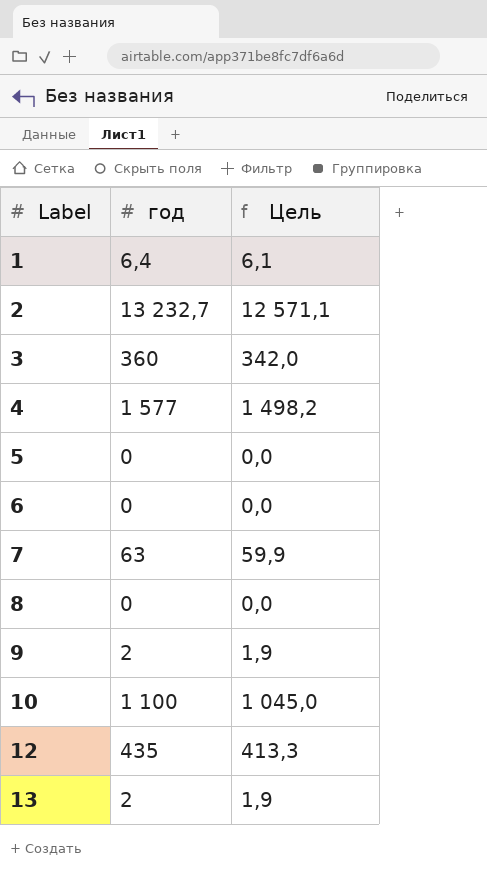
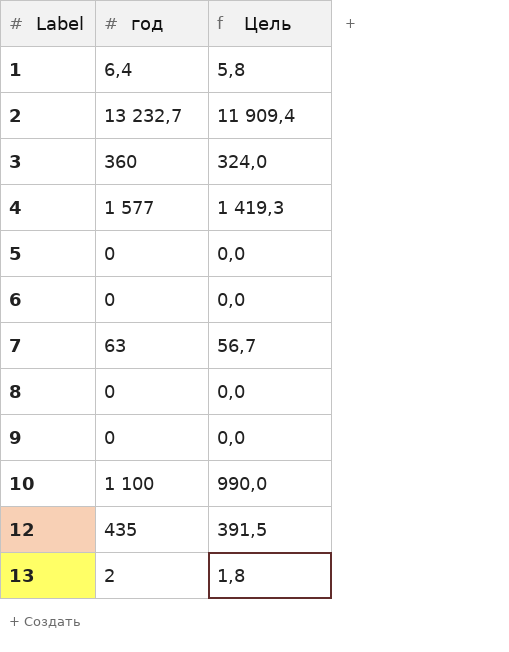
column Цель | formula: [год] * 0,95 -> [год] * 0,9
9 | год: 2 -> 0

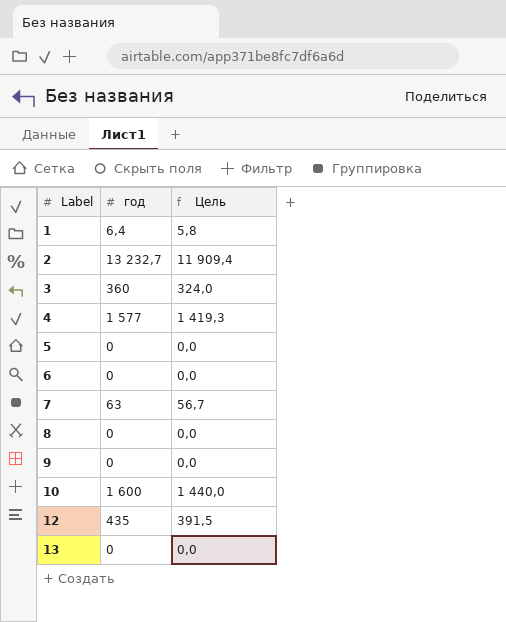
10 | год: 1 100 -> 1 600
10 | Цель: 990,0 -> 1 440,0
13 | год: 2 -> 0
13 | Цель: 1,8 -> 0,0

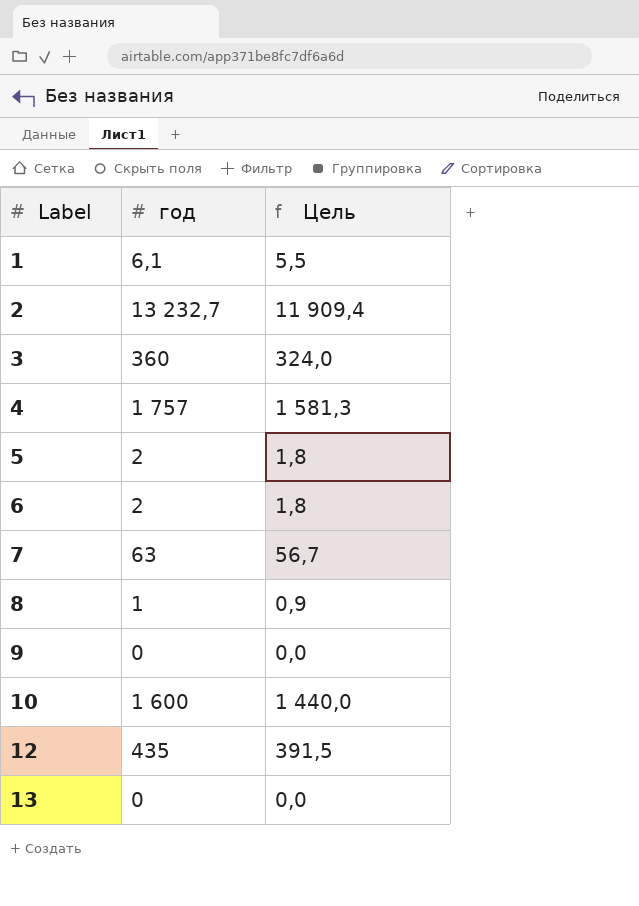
1 | год: 6,4 -> 6,1
1 | Цель: 5,8 -> 5,5
4 | год: 1 577 -> 1 757
4 | Цель: 1 419,3 -> 1 581,3
5 | год: 0 -> 2
5 | Цель: 0,0 -> 1,8
6 | год: 0 -> 2
6 | Цель: 0,0 -> 1,8
8 | год: 0 -> 1
8 | Цель: 0,0 -> 0,9

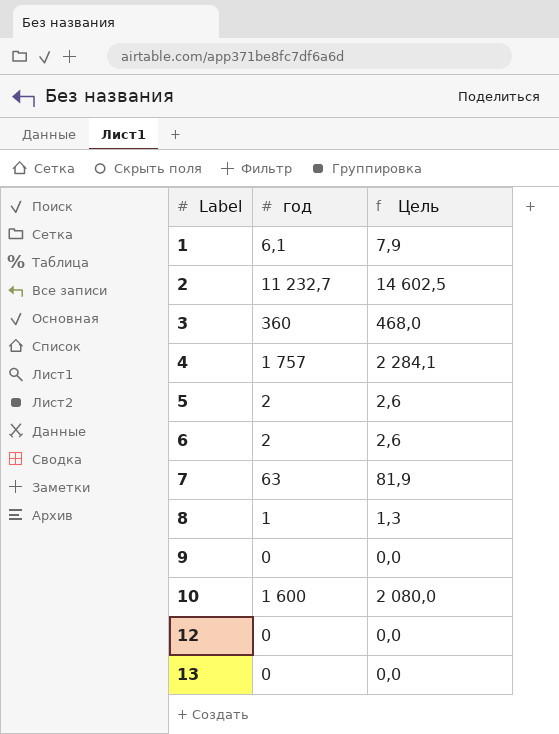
column Цель | formula: [год] * 0,9 -> [год] * 1,3
2 | год: 13 232,7 -> 11 232,7
12 | год: 435 -> 0

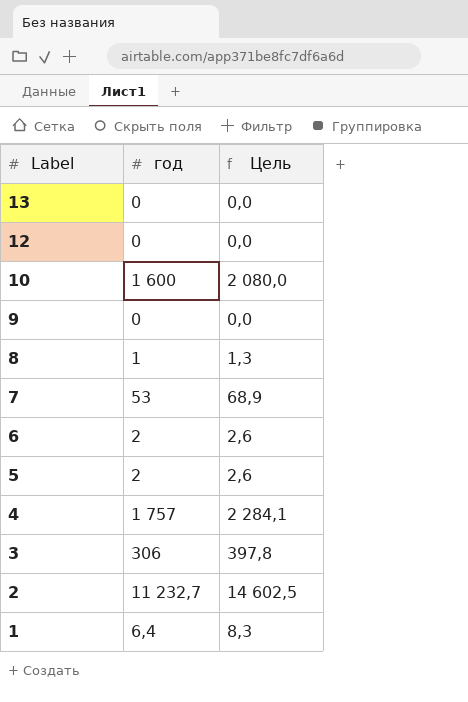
row order: Label ascending -> Label descending
7 | год: 63 -> 53
7 | Цель: 81,9 -> 68,9
3 | год: 360 -> 306
3 | Цель: 468,0 -> 397,8
1 | год: 6,1 -> 6,4
1 | Цель: 7,9 -> 8,3

